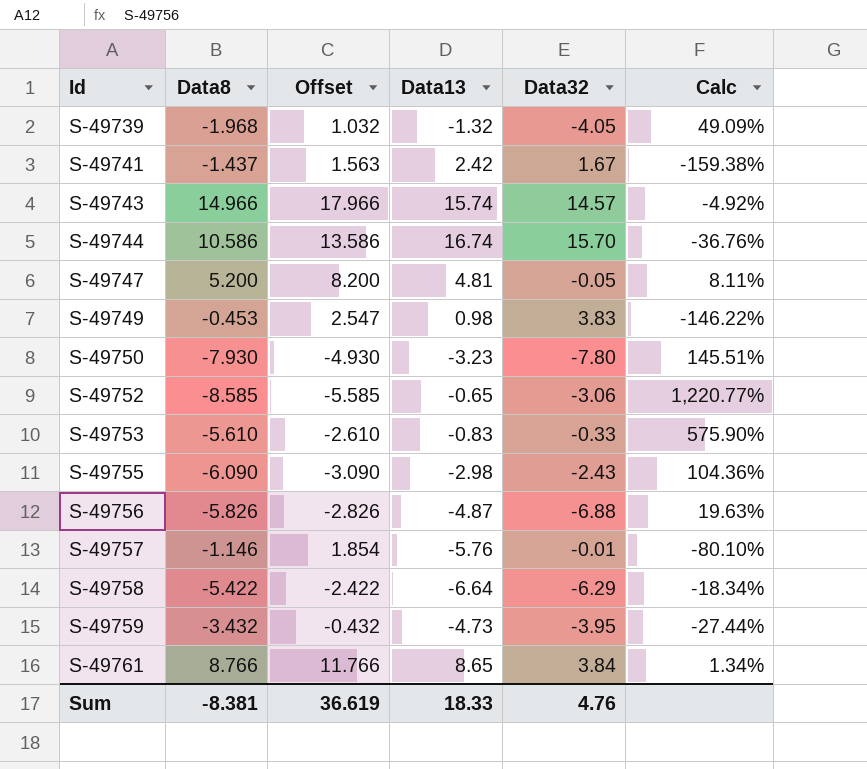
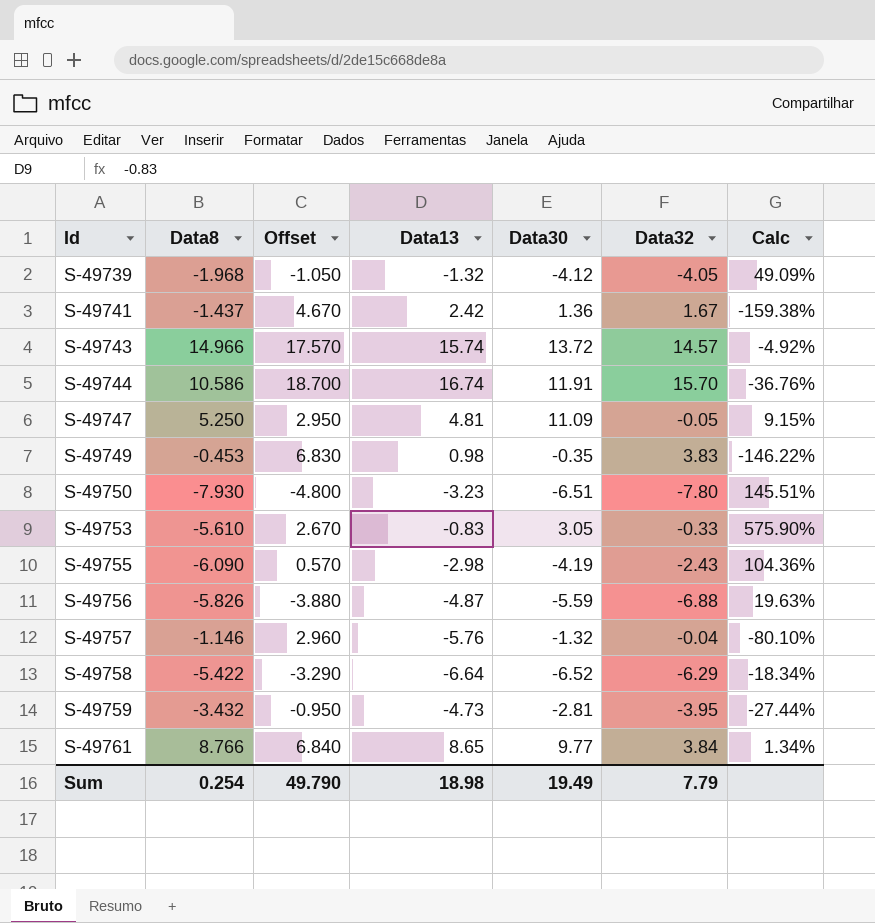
column Offset | formula: [Data8] + 3 -> [Data32] + 3
column Data30 | position: none -> 5
row S-49752: -8.585 | -5.585 | -0.65 | -3.06 | 1,220.77% -> none
S-49747 | Data8: 5.200 -> 5.250
S-49747 | Calc: 8.11% -> 9.15%
S-49757 | Data32: -0.01 -> -0.04
Sum | Data8: -8.381 -> 0.254
Sum | Offset: 36.619 -> 49.790
Sum | Data13: 18.33 -> 18.98
Sum | Data32: 4.76 -> 7.79

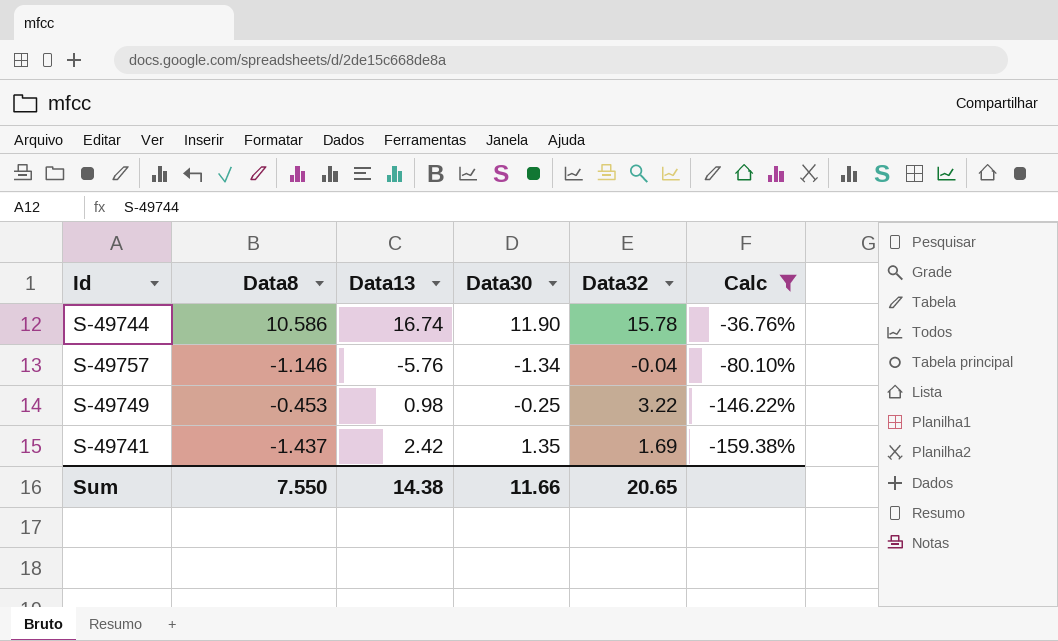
filter: none -> Calc <= -36.76%
row order: Id ascending -> Calc descending
column Offset | formula: [Data32] + 3 -> none
S-49744 | Data30: 11.91 -> 11.90
S-49744 | Data32: 15.70 -> 15.78
S-49757 | Data30: -1.32 -> -1.34
S-49749 | Data30: -0.35 -> -0.25
S-49749 | Data32: 3.83 -> 3.22
S-49741 | Data30: 1.36 -> 1.35
S-49741 | Data32: 1.67 -> 1.69
Sum | Data8: 0.254 -> 7.550
Sum | Data13: 18.98 -> 14.38
Sum | Data30: 19.49 -> 11.66
Sum | Data32: 7.79 -> 20.65

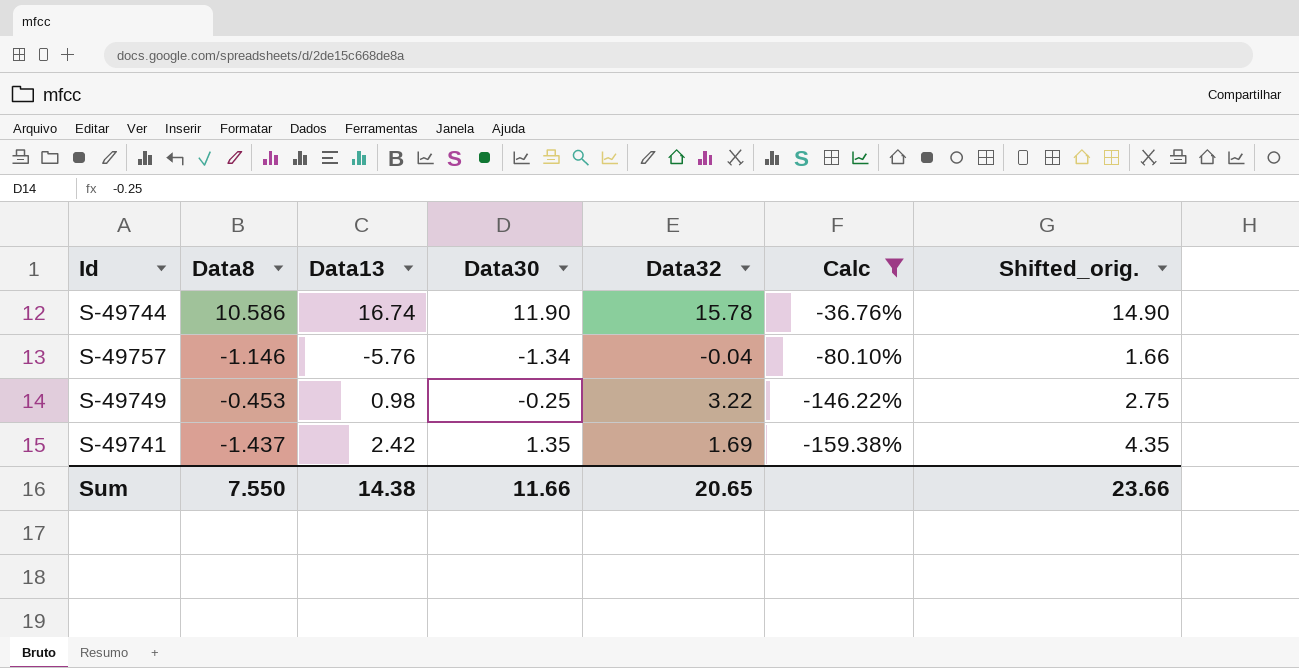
column Shifted_orig. | formula: none -> [Data30] + 3

